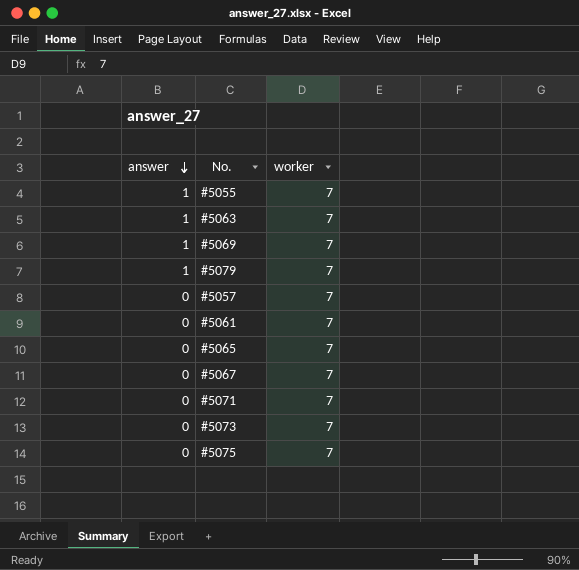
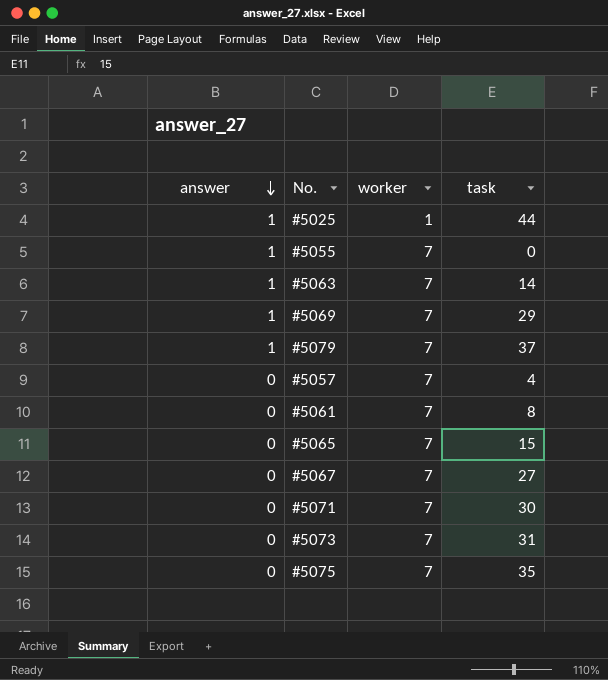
column task | position: none -> 4
row #5025: none -> 1 | 1 | 44

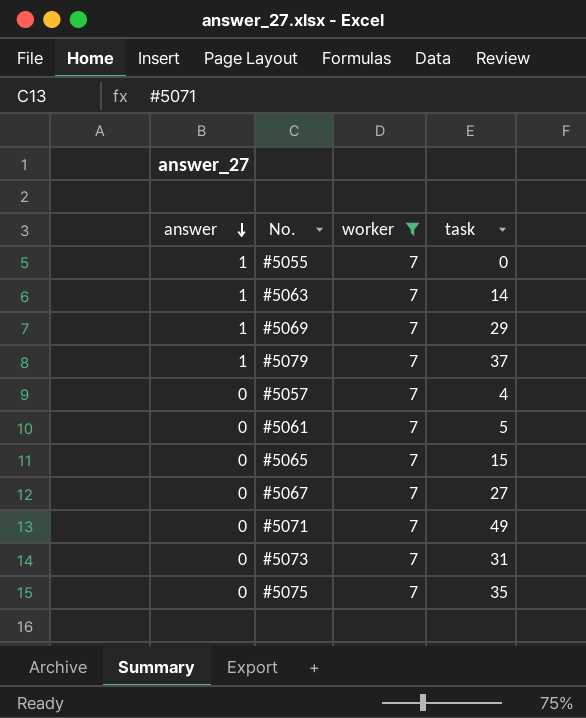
filter: none -> worker = 7
#5061 | task: 8 -> 5
#5071 | task: 30 -> 49

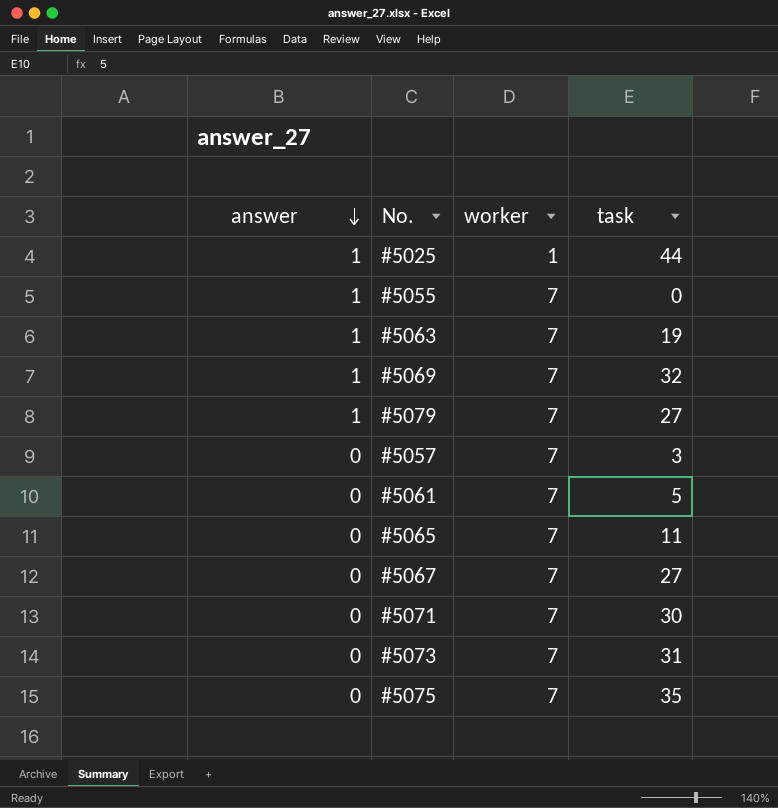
filter: worker = 7 -> none
#5063 | task: 14 -> 19
#5069 | task: 29 -> 32
#5079 | task: 37 -> 27
#5057 | task: 4 -> 3
#5065 | task: 15 -> 11
#5071 | task: 49 -> 30

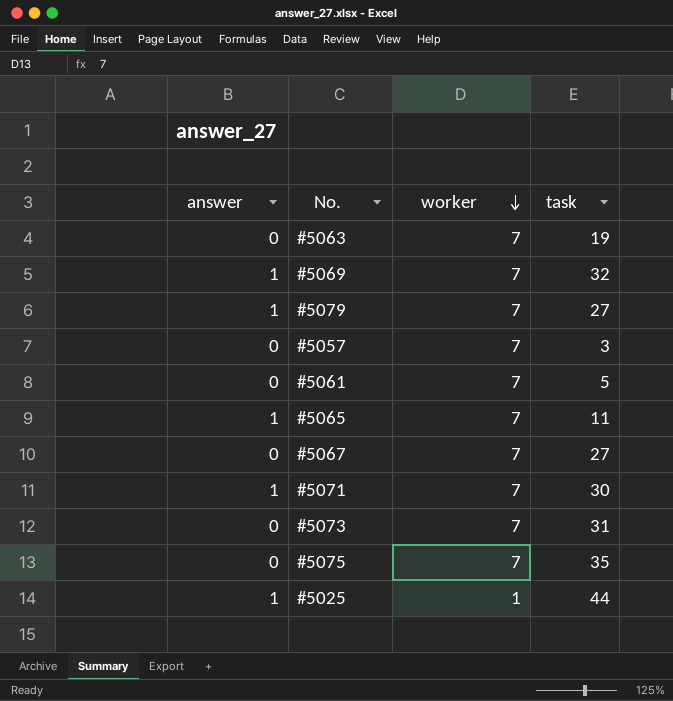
row order: answer descending -> worker descending
row #5055: 1 | 7 | 0 -> none
#5063 | answer: 1 -> 0
#5065 | answer: 0 -> 1
#5071 | answer: 0 -> 1

